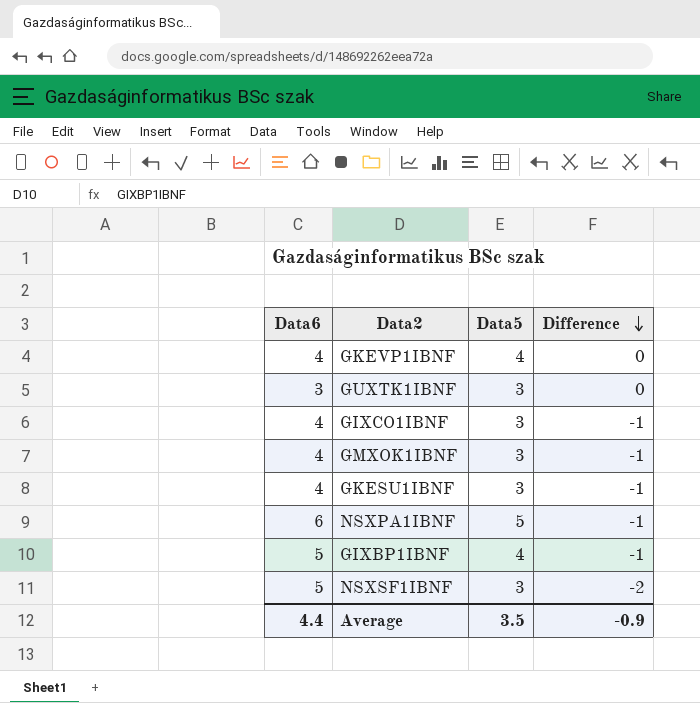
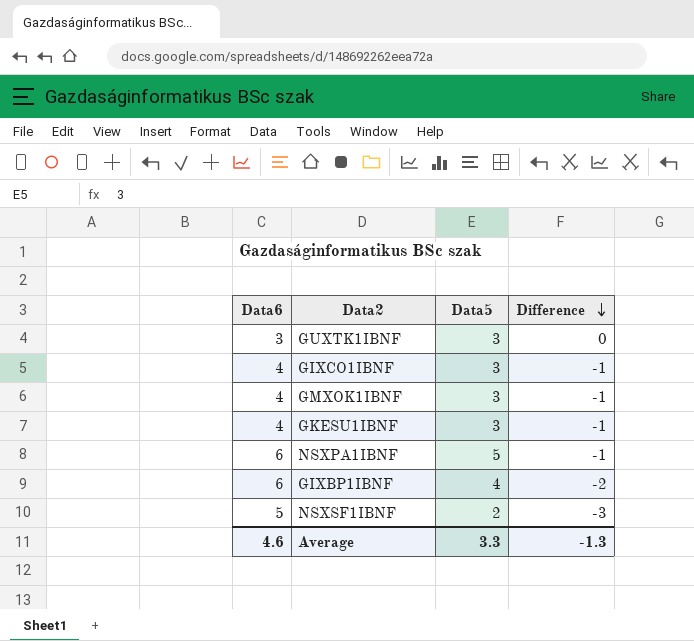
row GKEVP1IBNF: 4 | 4 | 0 -> none
GIXBP1IBNF | Data6: 5 -> 6
GIXBP1IBNF | Difference: -1 -> -2
NSXSF1IBNF | Data5: 3 -> 2
NSXSF1IBNF | Difference: -2 -> -3
Average | Data6: 4.4 -> 4.6
Average | Data5: 3.5 -> 3.3
Average | Difference: -0.9 -> -1.3

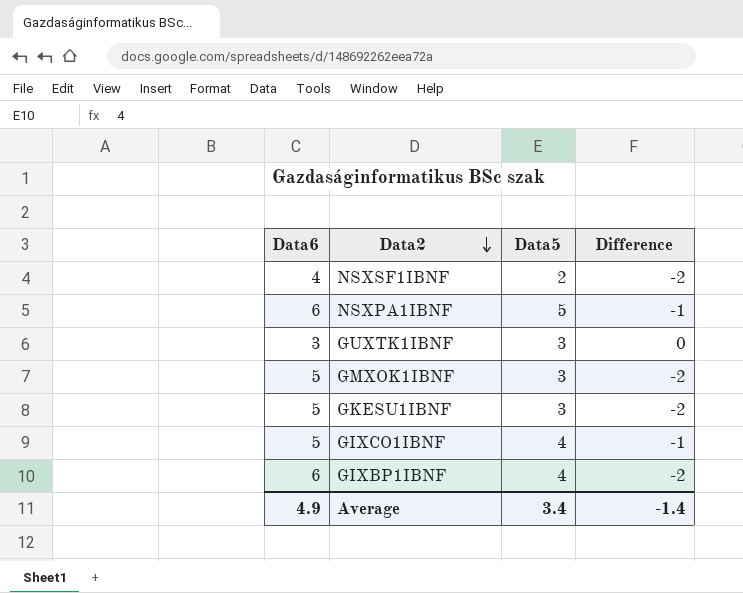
row order: Difference descending -> Data2 descending
NSXSF1IBNF | Data6: 5 -> 4
NSXSF1IBNF | Difference: -3 -> -2
GMXOK1IBNF | Data6: 4 -> 5
GMXOK1IBNF | Difference: -1 -> -2
GKESU1IBNF | Data6: 4 -> 5
GKESU1IBNF | Difference: -1 -> -2
GIXCO1IBNF | Data6: 4 -> 5
GIXCO1IBNF | Data5: 3 -> 4
Average | Data6: 4.6 -> 4.9
Average | Data5: 3.3 -> 3.4
Average | Difference: -1.3 -> -1.4

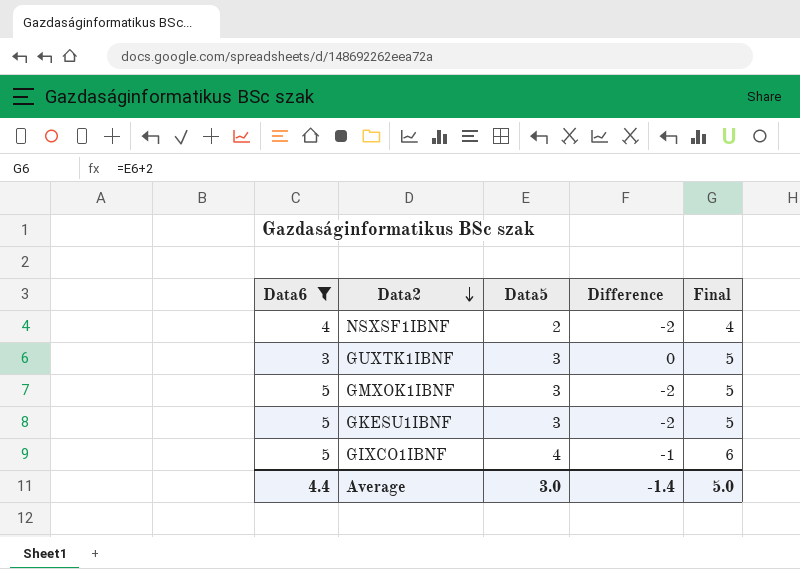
filter: none -> Data6 != 6
column Final | formula: none -> [Data5] + 2
Average | Data6: 4.9 -> 4.4
Average | Data5: 3.4 -> 3.0

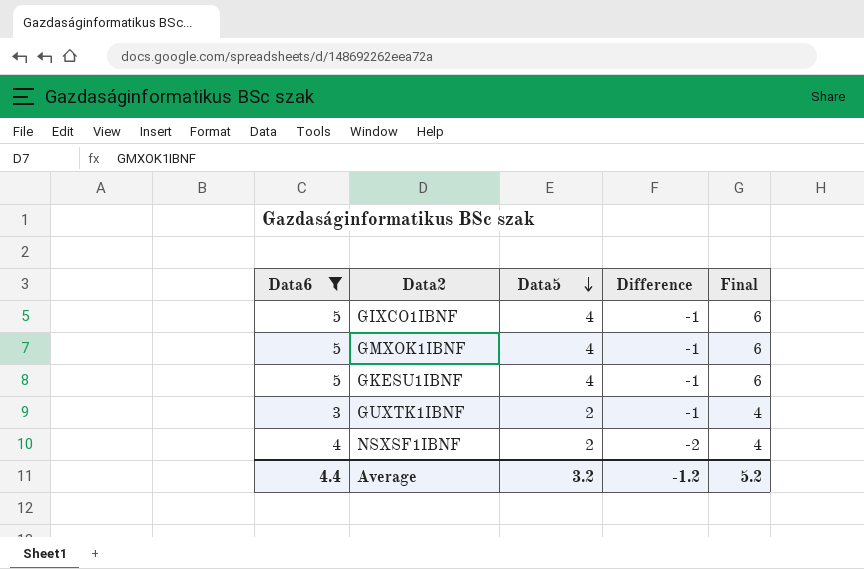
row order: Data2 descending -> Data5 descending
GMXOK1IBNF | Data5: 3 -> 4
GMXOK1IBNF | Difference: -2 -> -1
GMXOK1IBNF | Final: 5 -> 6
GKESU1IBNF | Data5: 3 -> 4
GKESU1IBNF | Difference: -2 -> -1
GKESU1IBNF | Final: 5 -> 6
GUXTK1IBNF | Data5: 3 -> 2
GUXTK1IBNF | Difference: 0 -> -1
GUXTK1IBNF | Final: 5 -> 4
Average | Data5: 3.0 -> 3.2
Average | Difference: -1.4 -> -1.2
Average | Final: 5.0 -> 5.2

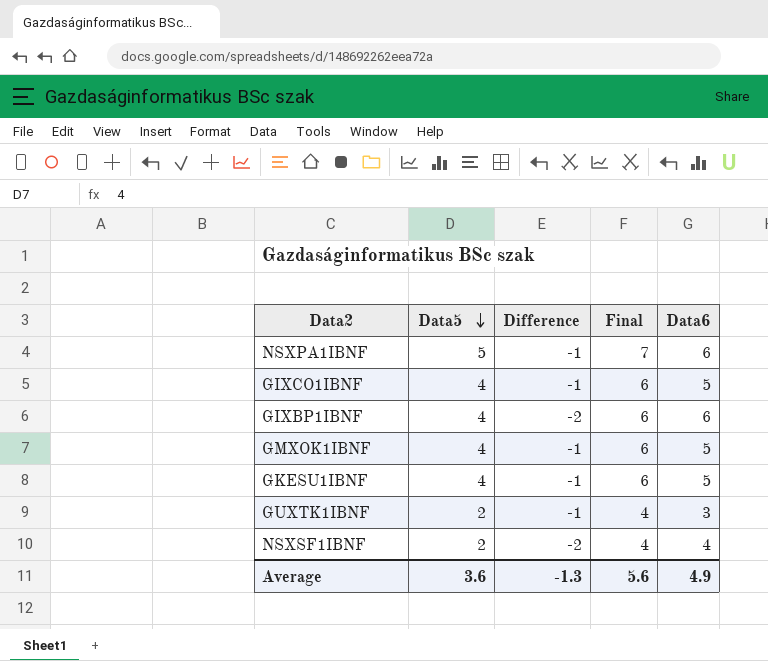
filter: Data6 != 6 -> none
column Data6 | position: 1 -> 5
Average | Data5: 3.2 -> 3.6
Average | Difference: -1.2 -> -1.3
Average | Final: 5.2 -> 5.6
Average | Data6: 4.4 -> 4.9

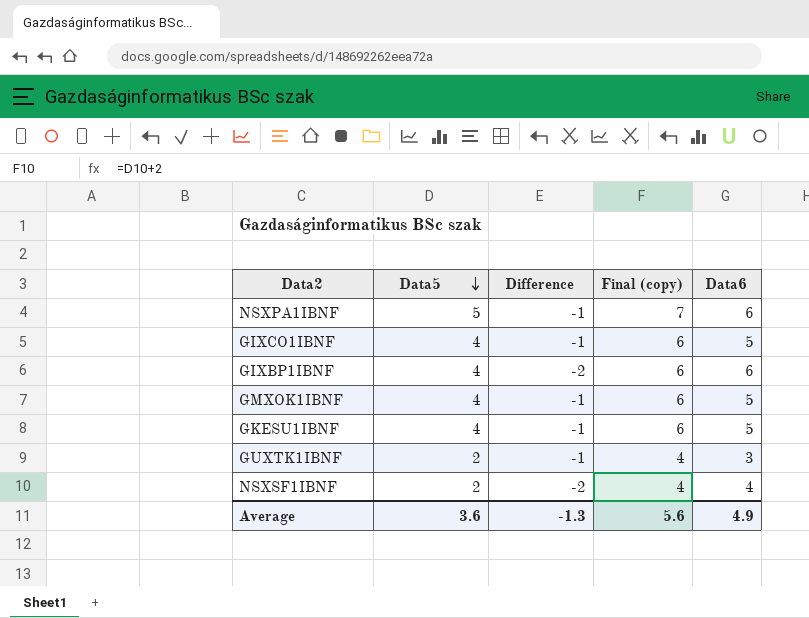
column name: Final -> Final (copy)

